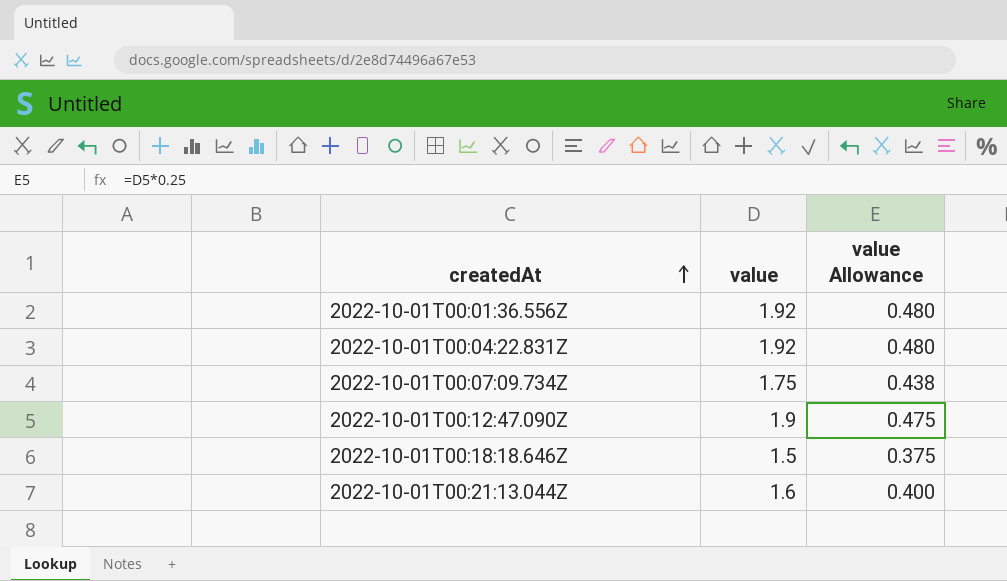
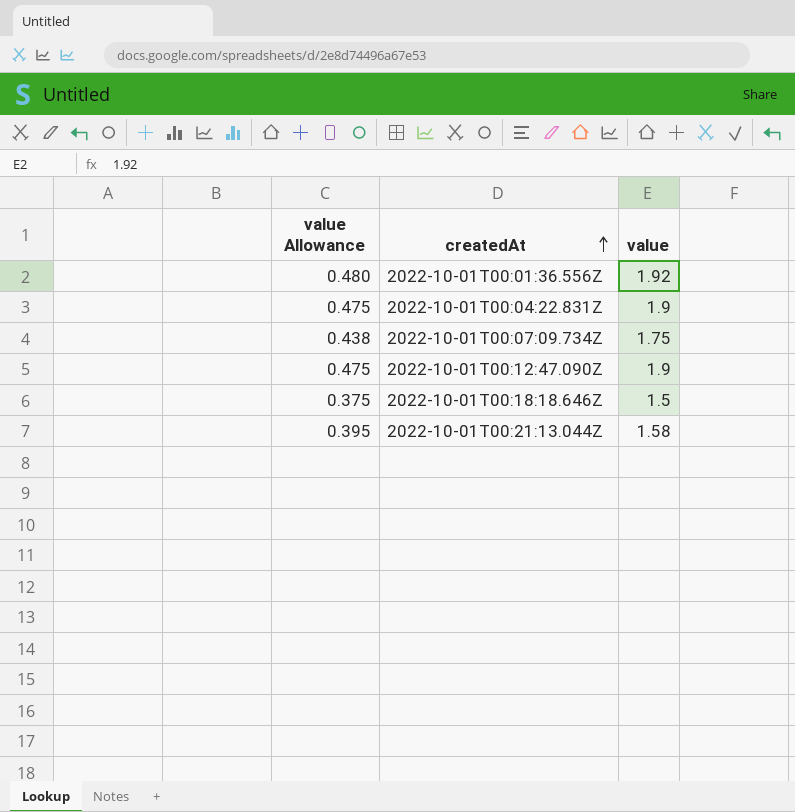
column value Allowance | position: 3 -> 1
2022-10-01T00:04:22.831Z | value Allowance: 0.480 -> 0.475
2022-10-01T00:04:22.831Z | value: 1.92 -> 1.9
2022-10-01T00:21:13.044Z | value Allowance: 0.400 -> 0.395
2022-10-01T00:21:13.044Z | value: 1.6 -> 1.58

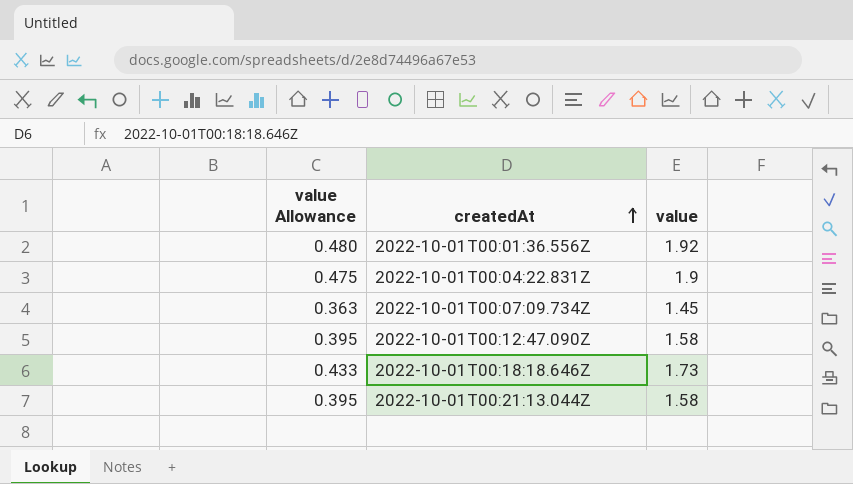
2022-10-01T00:07:09.734Z | value Allowance: 0.438 -> 0.363
2022-10-01T00:07:09.734Z | value: 1.75 -> 1.45
2022-10-01T00:12:47.090Z | value Allowance: 0.475 -> 0.395
2022-10-01T00:12:47.090Z | value: 1.9 -> 1.58
2022-10-01T00:18:18.646Z | value Allowance: 0.375 -> 0.433
2022-10-01T00:18:18.646Z | value: 1.5 -> 1.73

